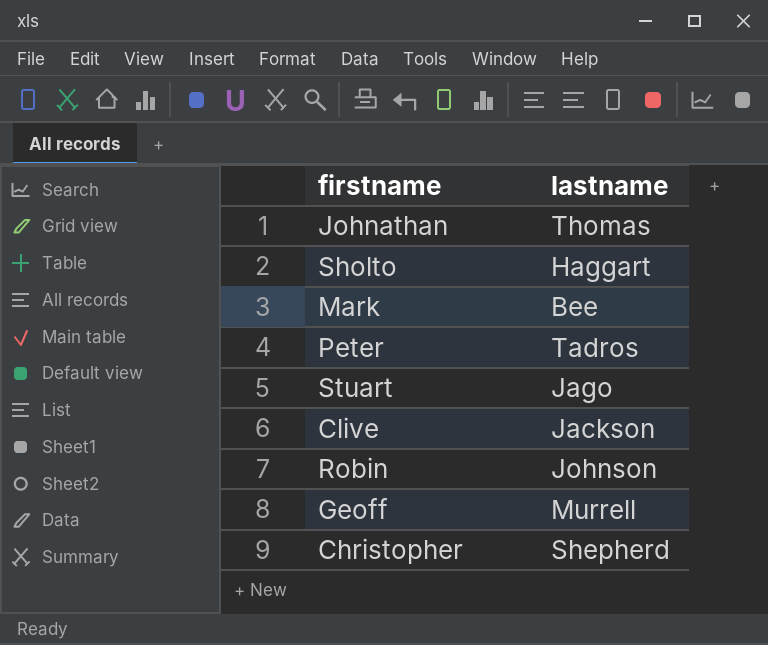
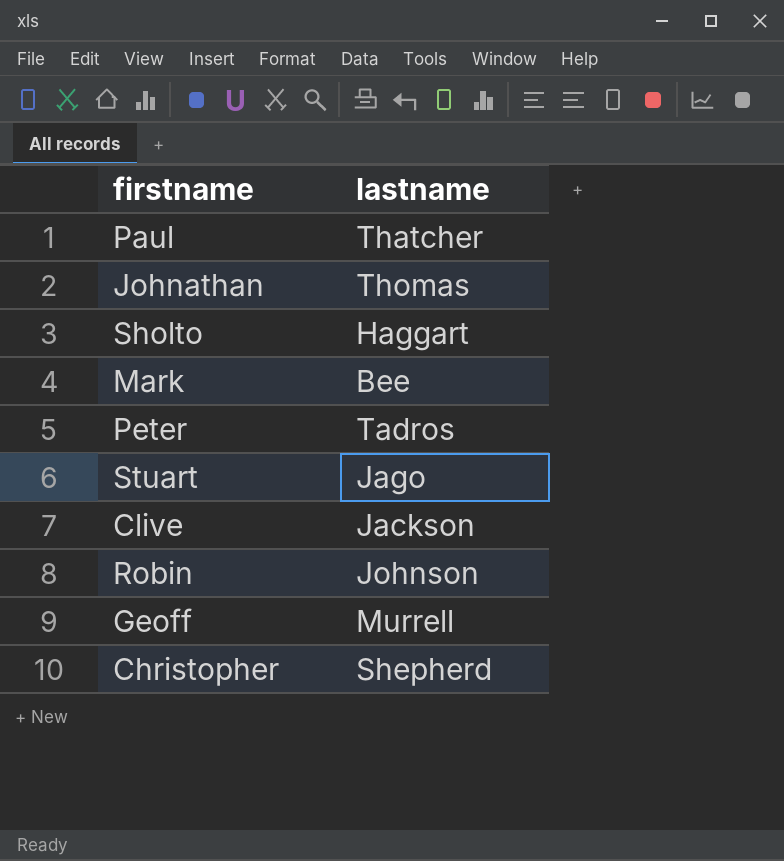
row Paul: none -> Thatcher

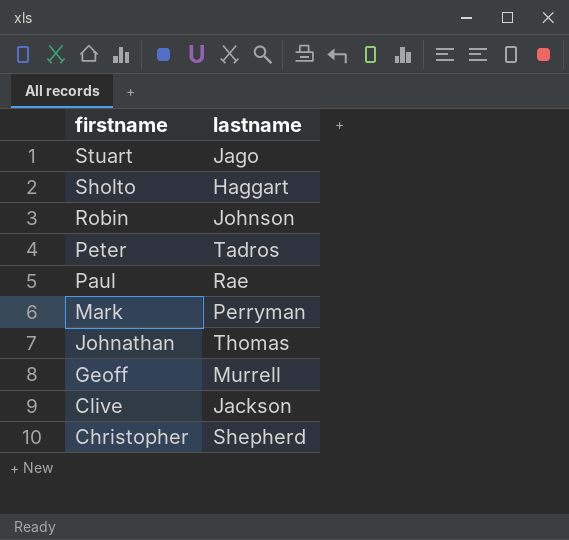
row order: none -> firstname descending
Paul | lastname: Thatcher -> Rae
Mark | lastname: Bee -> Perryman

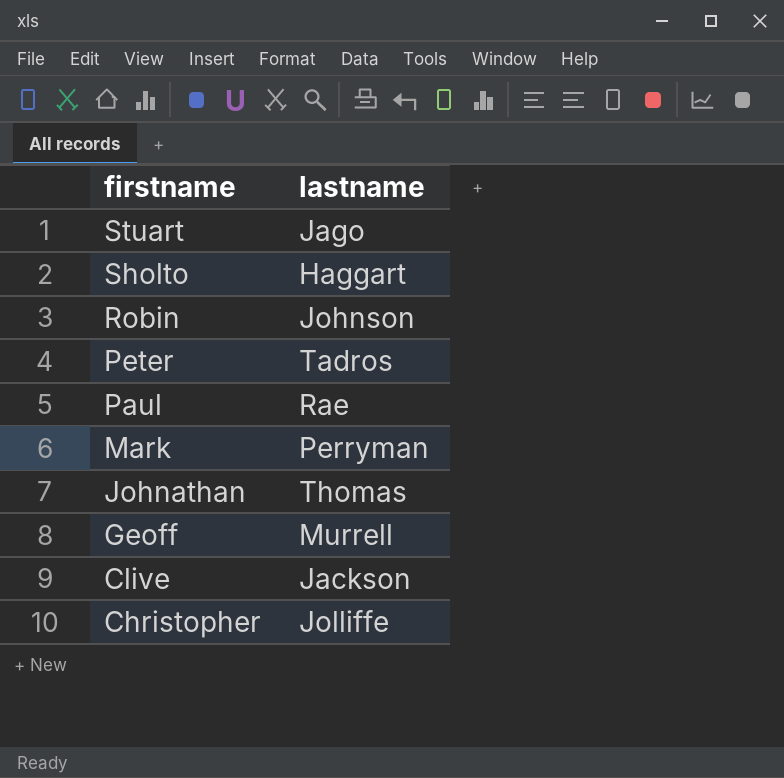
Christopher | lastname: Shepherd -> Jolliffe

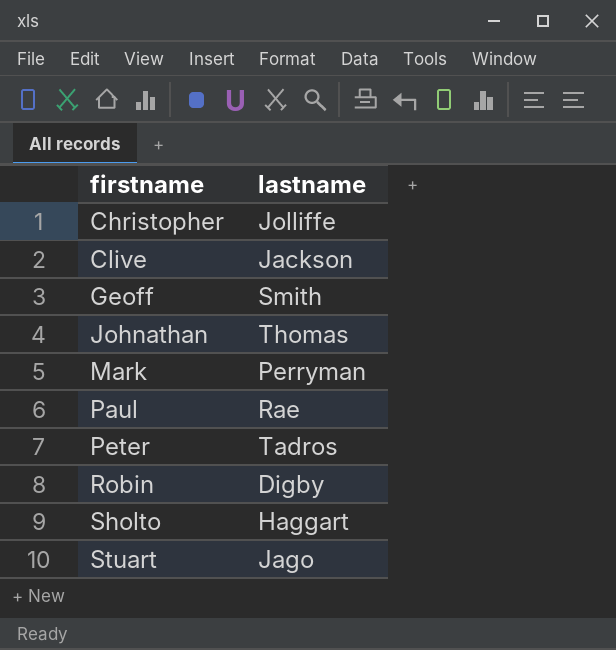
row order: firstname descending -> firstname ascending
Geoff | lastname: Murrell -> Smith
Robin | lastname: Johnson -> Digby

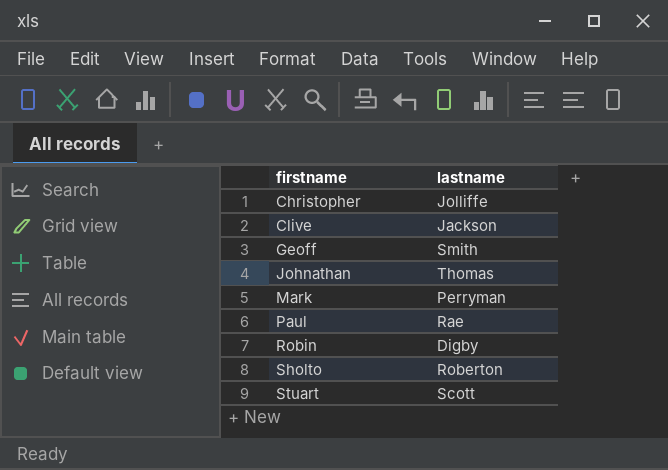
row Peter: Tadros -> none
Sholto | lastname: Haggart -> Roberton
Stuart | lastname: Jago -> Scott

